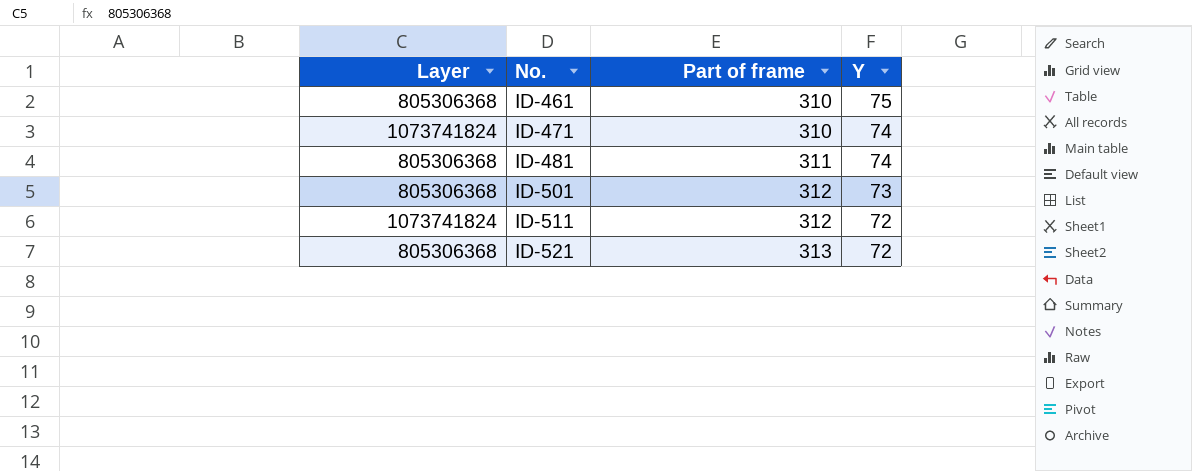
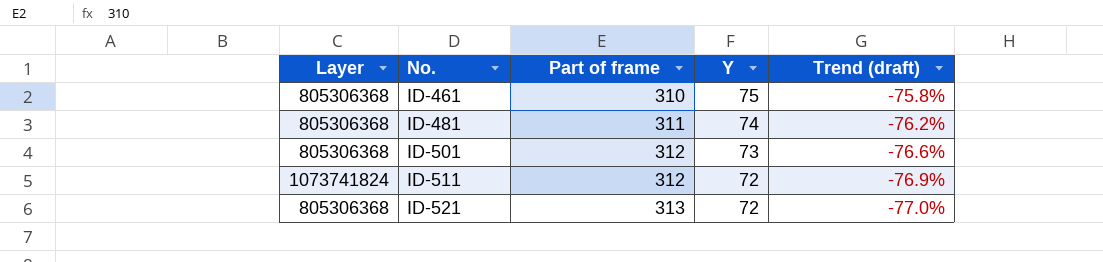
column Trend (draft) | formula: none -> ([Y] - [Part of frame]) / [Part of frame]
row ID-471: 1073741824 | 310 | 74 -> none

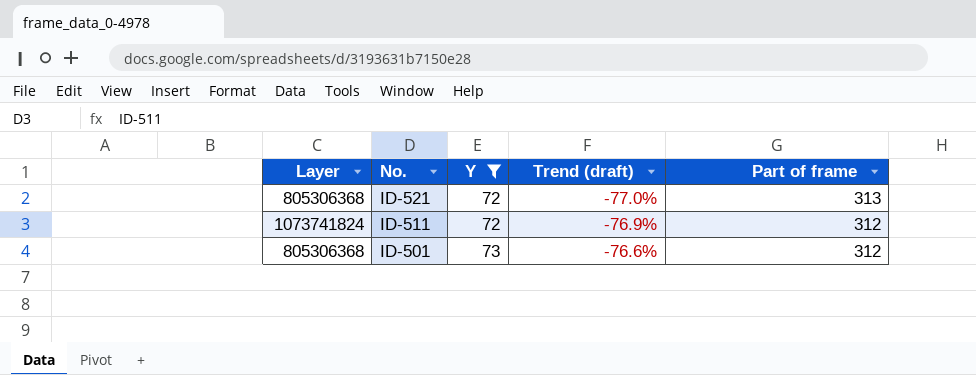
filter: none -> Y <= 73
row order: No. ascending -> No. descending
column Part of frame | position: 3 -> 5

